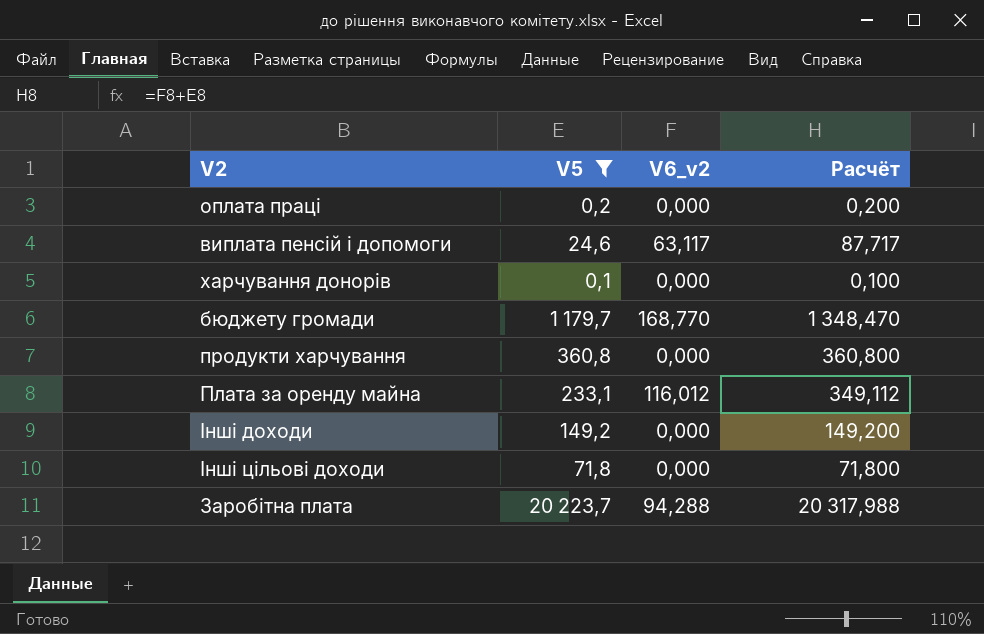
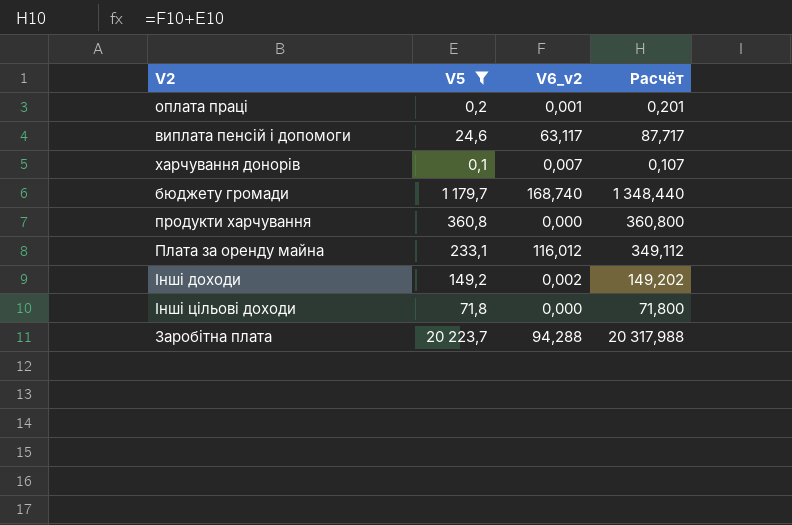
оплата праці | V6_v2: 0,000 -> 0,001
оплата праці | Расчёт: 0,200 -> 0,201
харчування донорів | V6_v2: 0,000 -> 0,007
харчування донорів | Расчёт: 0,100 -> 0,107
бюджету громади | V6_v2: 168,770 -> 168,740
бюджету громади | Расчёт: 1 348,470 -> 1 348,440
Інші доходи | V6_v2: 0,000 -> 0,002
Інші доходи | Расчёт: 149,200 -> 149,202

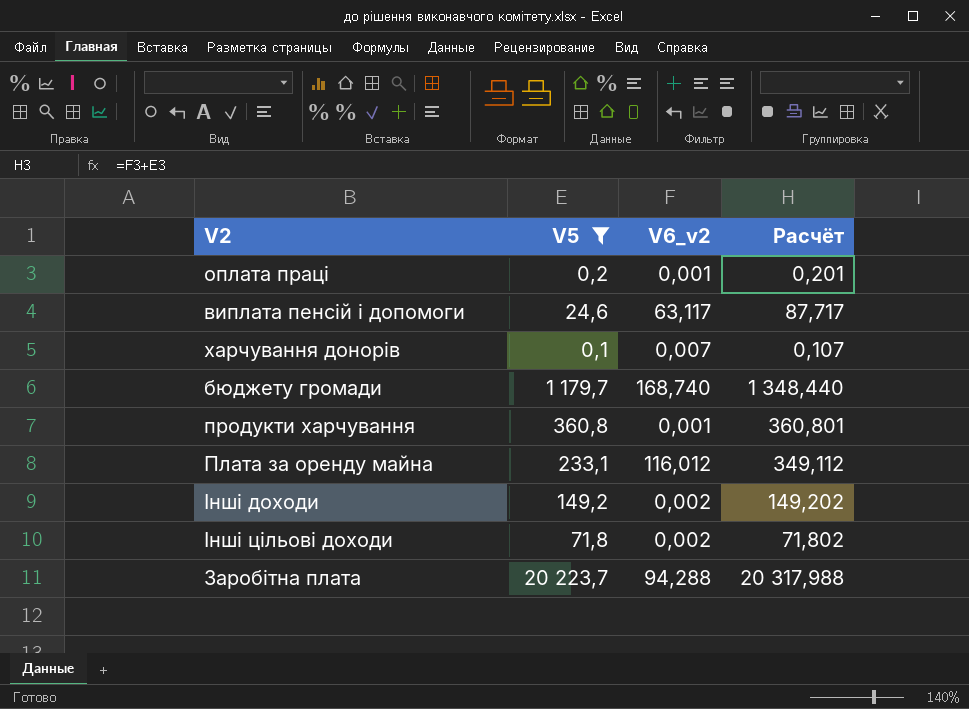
продукти харчування | V6_v2: 0,000 -> 0,001
продукти харчування | Расчёт: 360,800 -> 360,801
Інші цільові доходи | V6_v2: 0,000 -> 0,002
Інші цільові доходи | Расчёт: 71,800 -> 71,802

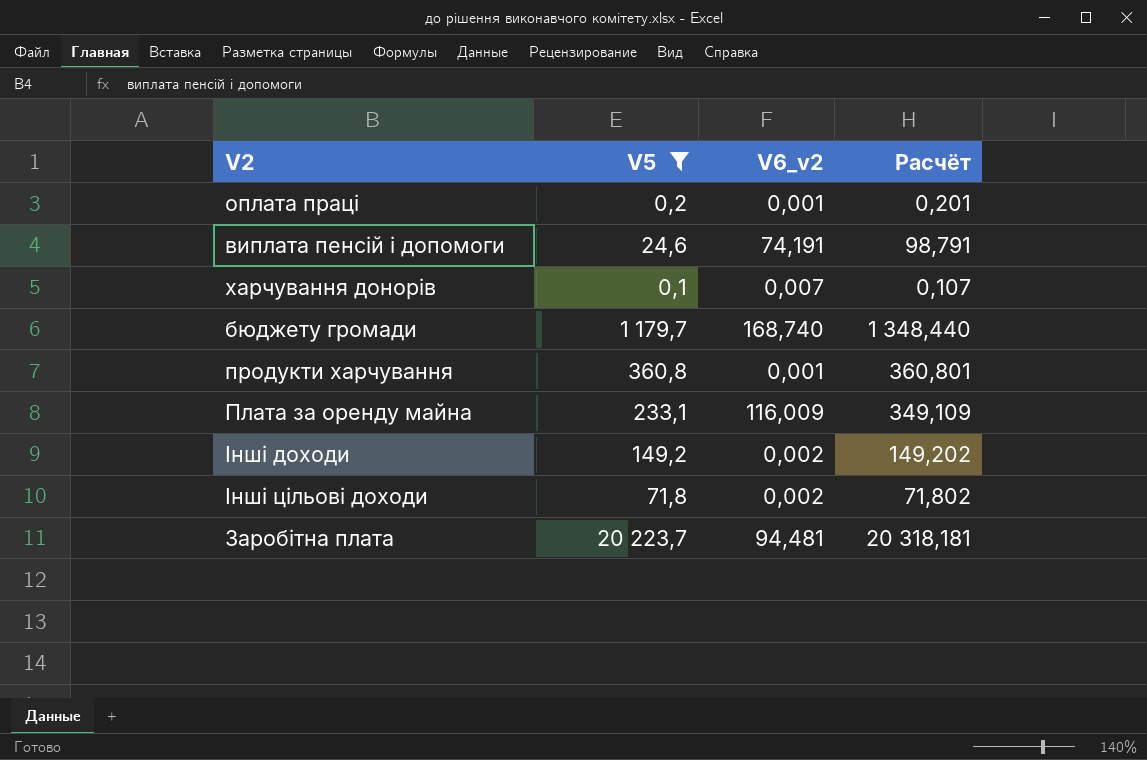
виплата пенсій і допомоги | V6_v2: 63,117 -> 74,191
виплата пенсій і допомоги | Расчёт: 87,717 -> 98,791
Плата за оренду майна | V6_v2: 116,012 -> 116,009
Плата за оренду майна | Расчёт: 349,112 -> 349,109
Заробітна плата | V6_v2: 94,288 -> 94,481
Заробітна плата | Расчёт: 20 317,988 -> 20 318,181

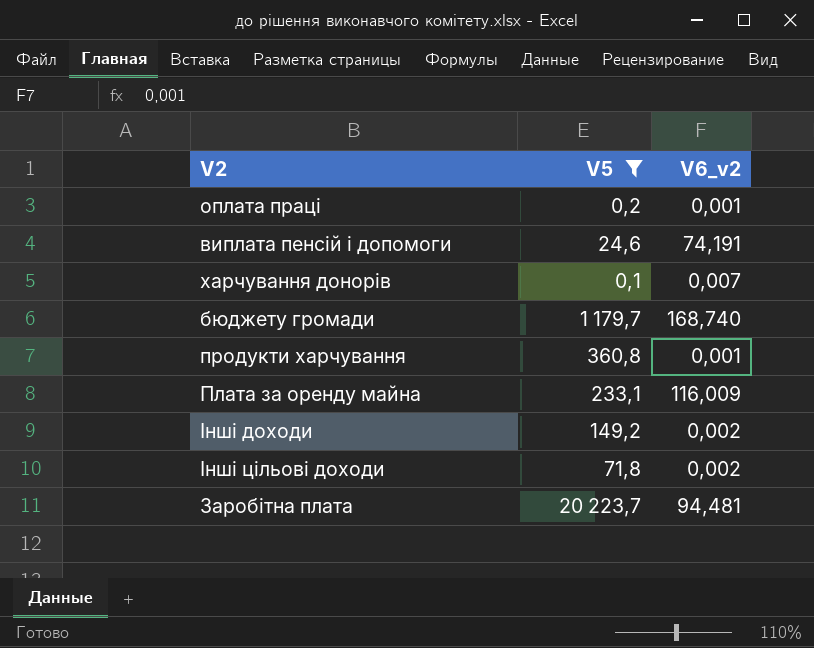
column Расчёт | formula: [V5] + [V6_v2] -> none

